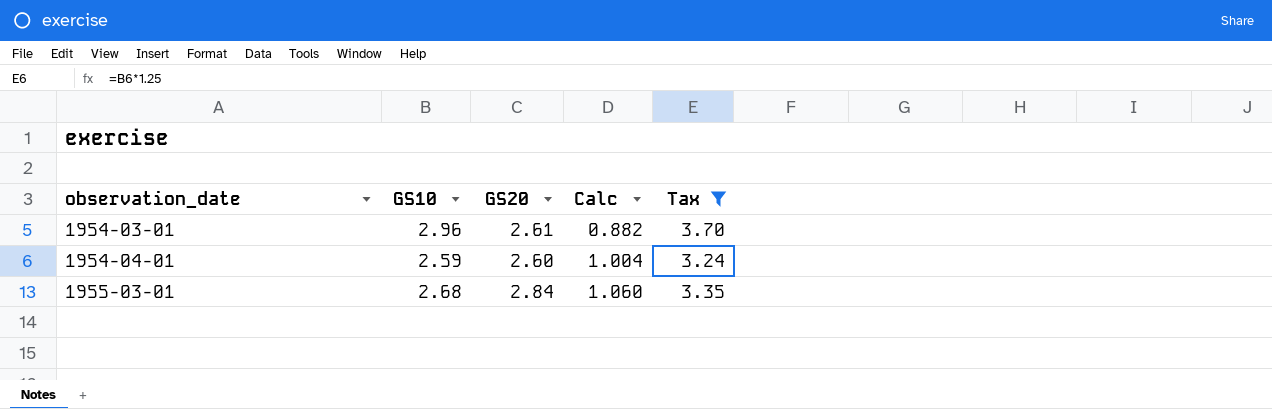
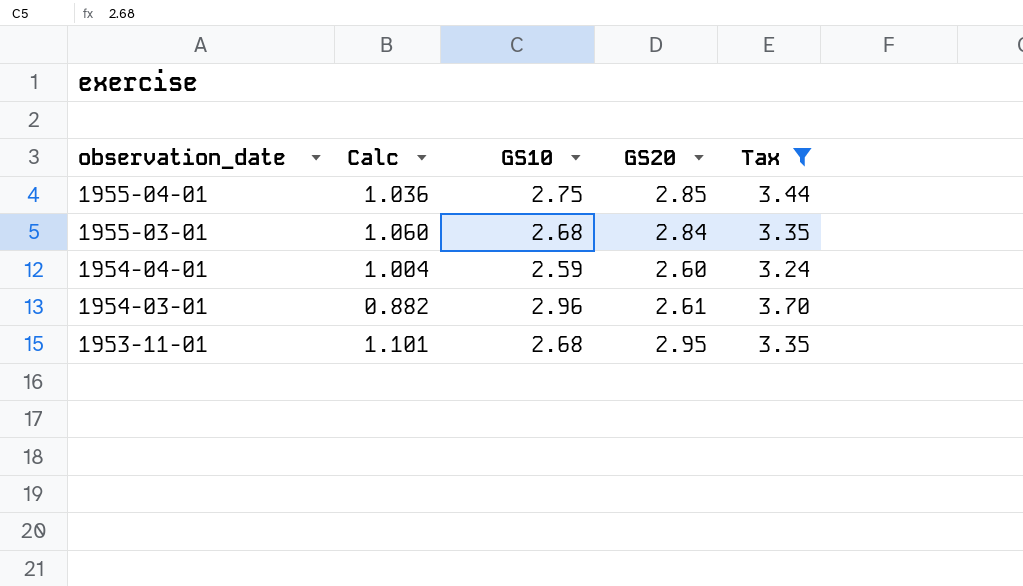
row order: observation_date ascending -> observation_date descending
column Calc | position: 4 -> 2
row 1955-04-01: none -> 1.036 | 2.75 | 2.85 | 3.44
row 1953-11-01: none -> 1.101 | 2.68 | 2.95 | 3.35

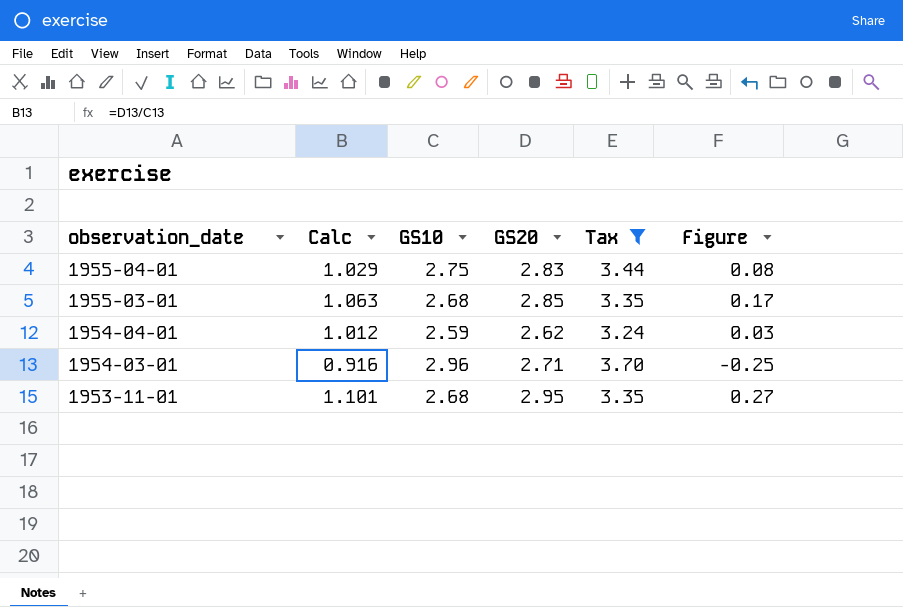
column Figure | formula: none -> [GS20] - [GS10]
1955-04-01 | Calc: 1.036 -> 1.029
1955-04-01 | GS20: 2.85 -> 2.83
1955-03-01 | Calc: 1.060 -> 1.063
1955-03-01 | GS20: 2.84 -> 2.85
1954-04-01 | Calc: 1.004 -> 1.012
1954-04-01 | GS20: 2.60 -> 2.62
1954-03-01 | Calc: 0.882 -> 0.916
1954-03-01 | GS20: 2.61 -> 2.71

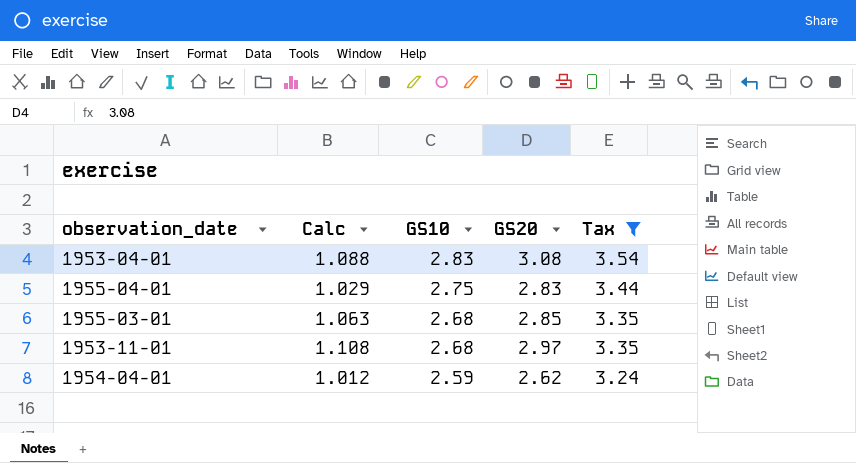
row order: observation_date descending -> GS10 descending
column Figure | formula: [GS20] - [GS10] -> none
row 1954-03-01: 0.916 | 2.96 | 2.71 | 3.70 | -0.25 -> none
row 1953-04-01: none -> 1.088 | 2.83 | 3.08 | 3.54
1953-11-01 | Calc: 1.101 -> 1.108
1953-11-01 | GS20: 2.95 -> 2.97

